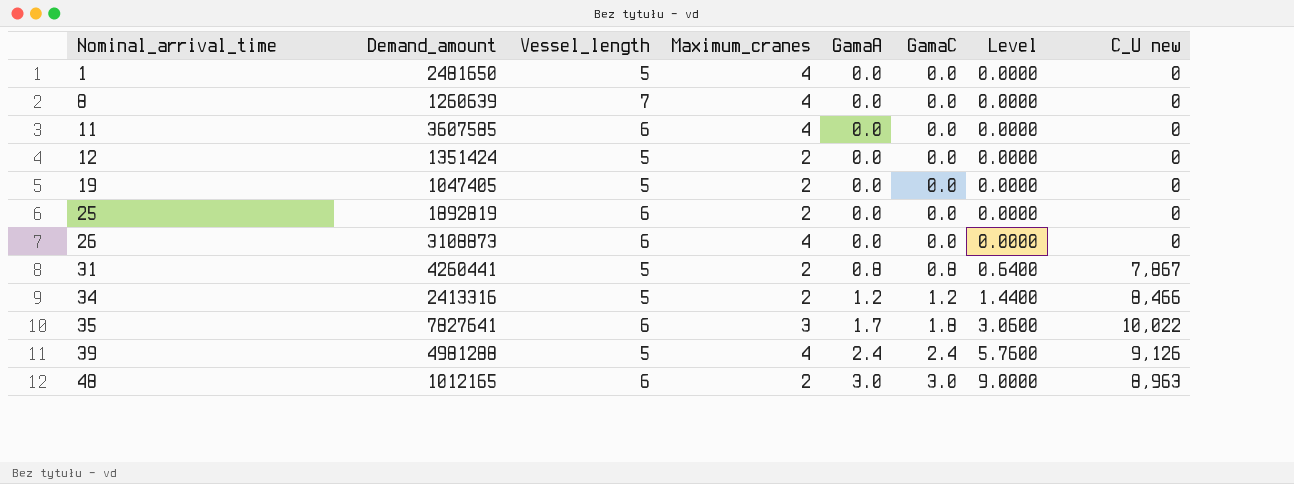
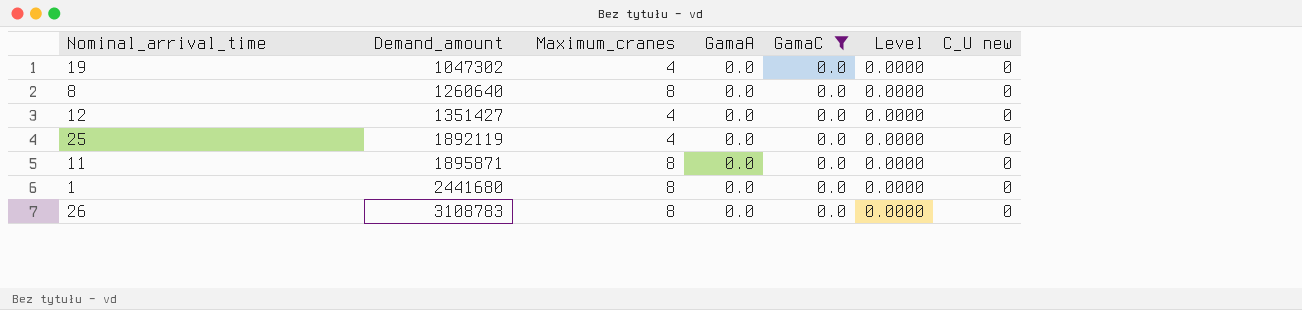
filter: none -> GamaC = 0.0
row order: Nominal_arrival_time ascending -> Demand_amount ascending
column Vessel_length | position: 3 -> none
19 | Demand_amount: 1047405 -> 1047302
19 | Maximum_cranes: 2 -> 4
8 | Demand_amount: 1260639 -> 1260640
8 | Maximum_cranes: 4 -> 8
12 | Demand_amount: 1351424 -> 1351427
12 | Maximum_cranes: 2 -> 4
25 | Demand_amount: 1892819 -> 1892119
25 | Maximum_cranes: 2 -> 4
11 | Demand_amount: 3607585 -> 1895871
11 | Maximum_cranes: 4 -> 8
1 | Demand_amount: 2481650 -> 2441680
1 | Maximum_cranes: 4 -> 8
26 | Demand_amount: 3108873 -> 3108783
26 | Maximum_cranes: 4 -> 8

